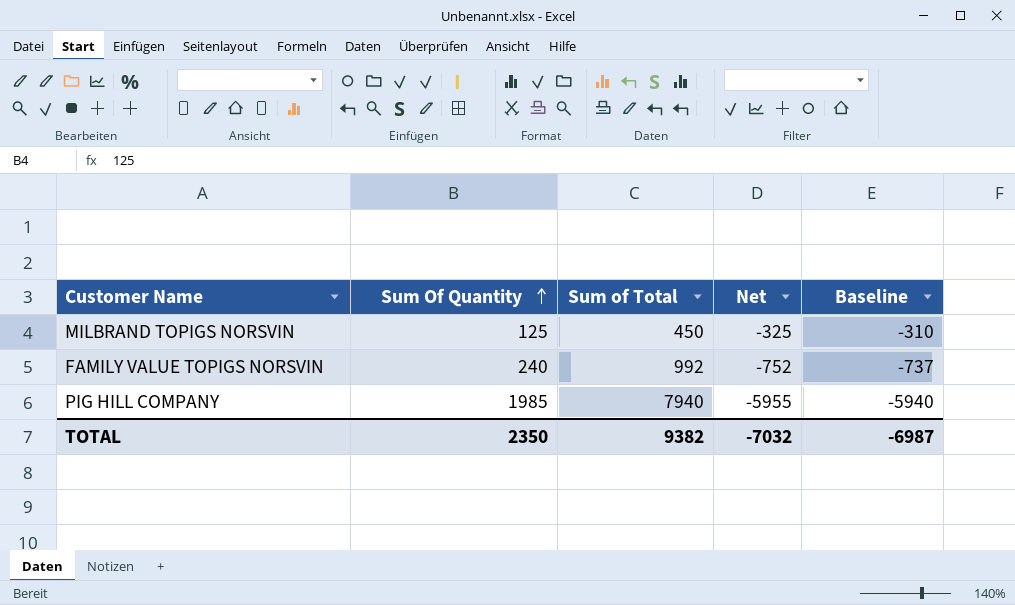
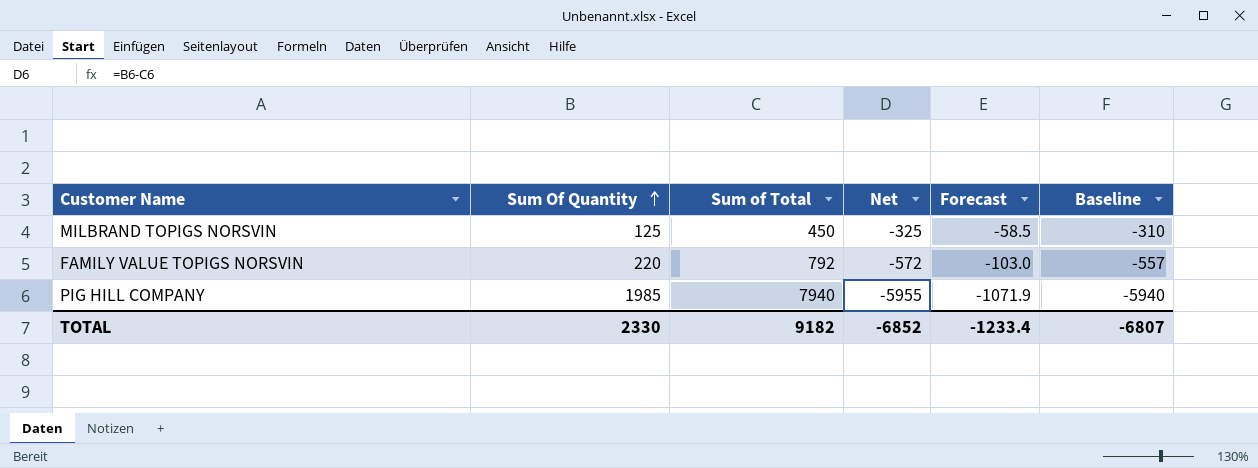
column Forecast | formula: none -> [Net] * 0.18
FAMILY VALUE TOPIGS NORSVIN | Sum Of Quantity: 240 -> 220
FAMILY VALUE TOPIGS NORSVIN | Sum of Total: 992 -> 792
FAMILY VALUE TOPIGS NORSVIN | Net: -752 -> -572
FAMILY VALUE TOPIGS NORSVIN | Baseline: -737 -> -557
TOTAL | Sum Of Quantity: 2350 -> 2330
TOTAL | Sum of Total: 9382 -> 9182
TOTAL | Net: -7032 -> -6852
TOTAL | Baseline: -6987 -> -6807

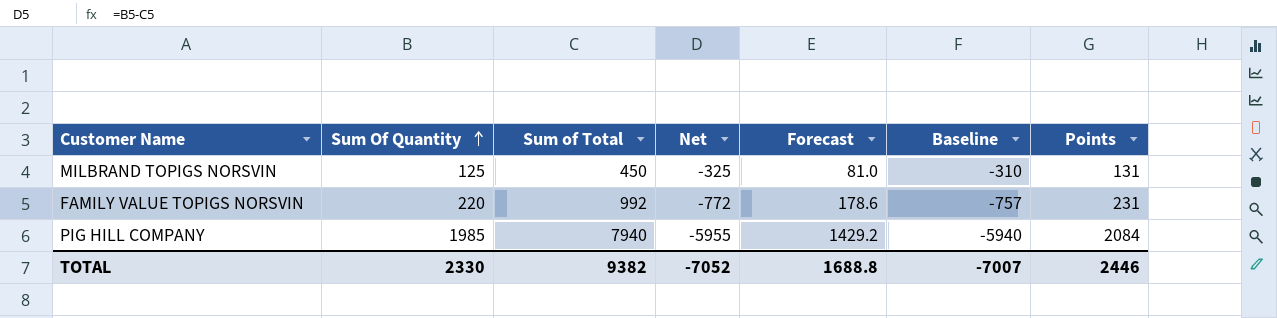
column Forecast | formula: [Net] * 0.18 -> [Sum of Total] * 0.18
column Points | formula: none -> [Sum Of Quantity] * 1.05
FAMILY VALUE TOPIGS NORSVIN | Sum of Total: 792 -> 992
FAMILY VALUE TOPIGS NORSVIN | Net: -572 -> -772
FAMILY VALUE TOPIGS NORSVIN | Baseline: -557 -> -757
TOTAL | Sum of Total: 9182 -> 9382
TOTAL | Net: -6852 -> -7052
TOTAL | Forecast: -1233.4 -> 1688.8
TOTAL | Baseline: -6807 -> -7007

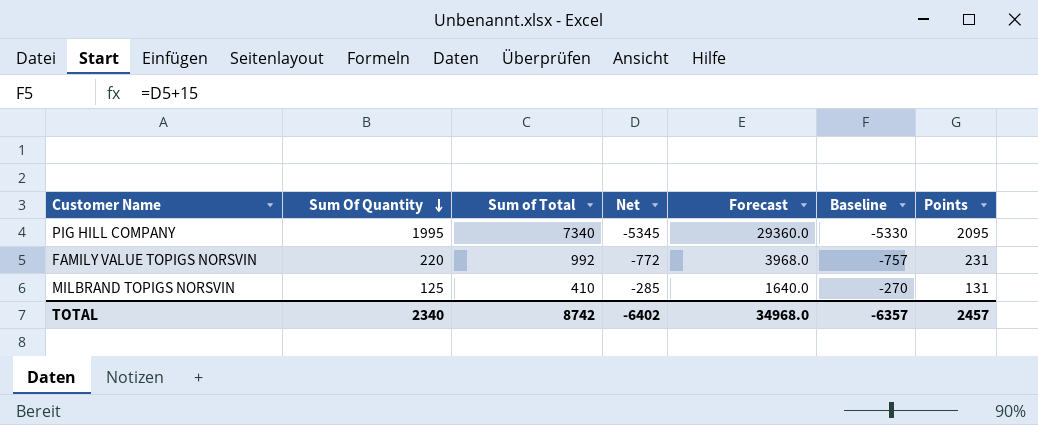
row order: Sum Of Quantity ascending -> Sum Of Quantity descending
column Forecast | formula: [Sum of Total] * 0.18 -> [Sum of Total] * 4
PIG HILL COMPANY | Sum Of Quantity: 1985 -> 1995
PIG HILL COMPANY | Sum of Total: 7940 -> 7340
PIG HILL COMPANY | Net: -5955 -> -5345
PIG HILL COMPANY | Baseline: -5940 -> -5330
PIG HILL COMPANY | Points: 2084 -> 2095
MILBRAND TOPIGS NORSVIN | Sum of Total: 450 -> 410
MILBRAND TOPIGS NORSVIN | Net: -325 -> -285
MILBRAND TOPIGS NORSVIN | Baseline: -310 -> -270
TOTAL | Sum Of Quantity: 2330 -> 2340
TOTAL | Sum of Total: 9382 -> 8742
TOTAL | Net: -7052 -> -6402
TOTAL | Forecast: 1688.8 -> 34968.0
TOTAL | Baseline: -7007 -> -6357
TOTAL | Points: 2446 -> 2457

